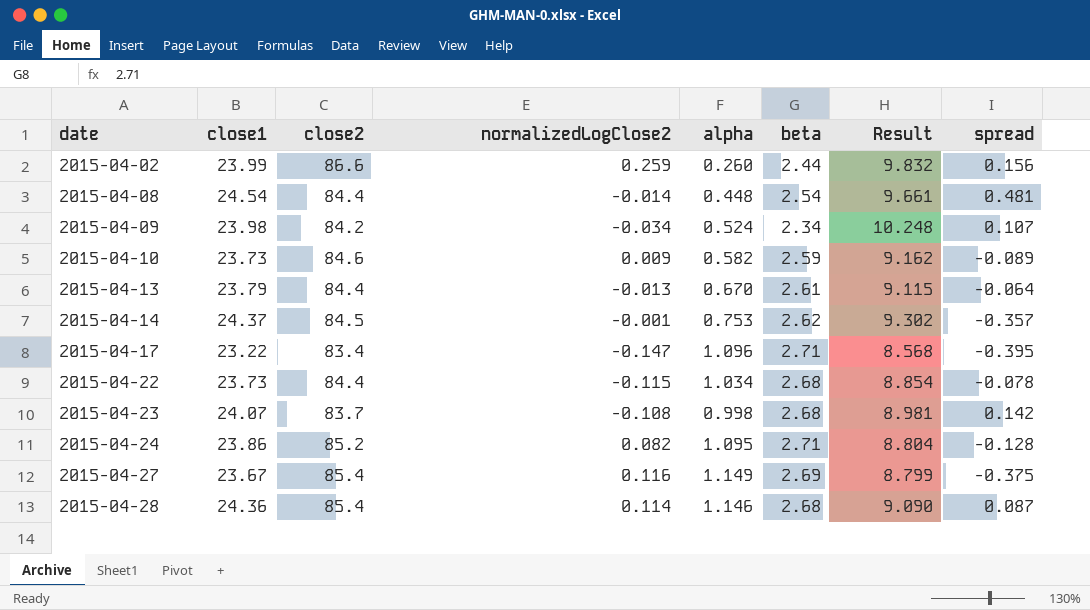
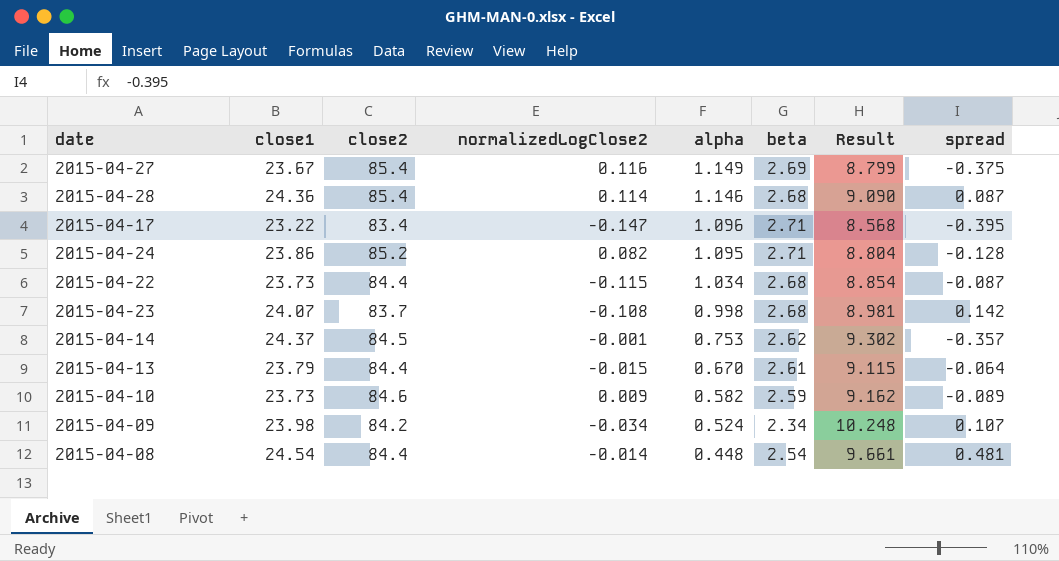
row order: date ascending -> alpha descending
row 2015-04-02: 23.99 | 86.6 | 0.259 | 0.260 | 2.44 | 9.832 | 0.156 -> none
2015-04-22 | spread: -0.078 -> -0.087
2015-04-13 | normalizedLogClose2: -0.013 -> -0.015

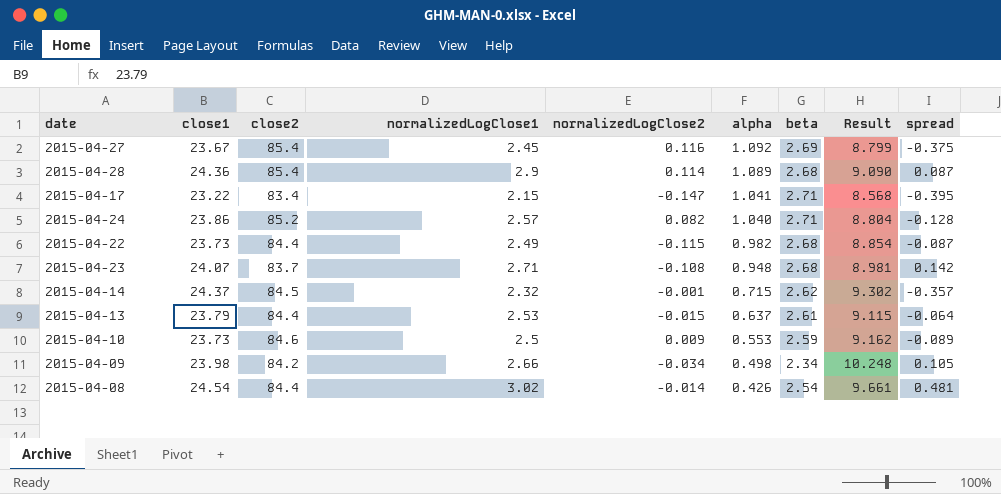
column normalizedLogClose1 | position: none -> 4
2015-04-27 | alpha: 1.149 -> 1.092
2015-04-28 | alpha: 1.146 -> 1.089
2015-04-17 | alpha: 1.096 -> 1.041
2015-04-24 | alpha: 1.095 -> 1.040
2015-04-22 | alpha: 1.034 -> 0.982
2015-04-23 | alpha: 0.998 -> 0.948
2015-04-14 | alpha: 0.753 -> 0.715
2015-04-13 | alpha: 0.670 -> 0.637
2015-04-10 | alpha: 0.582 -> 0.553
2015-04-09 | alpha: 0.524 -> 0.498
2015-04-09 | spread: 0.107 -> 0.105
2015-04-08 | alpha: 0.448 -> 0.426

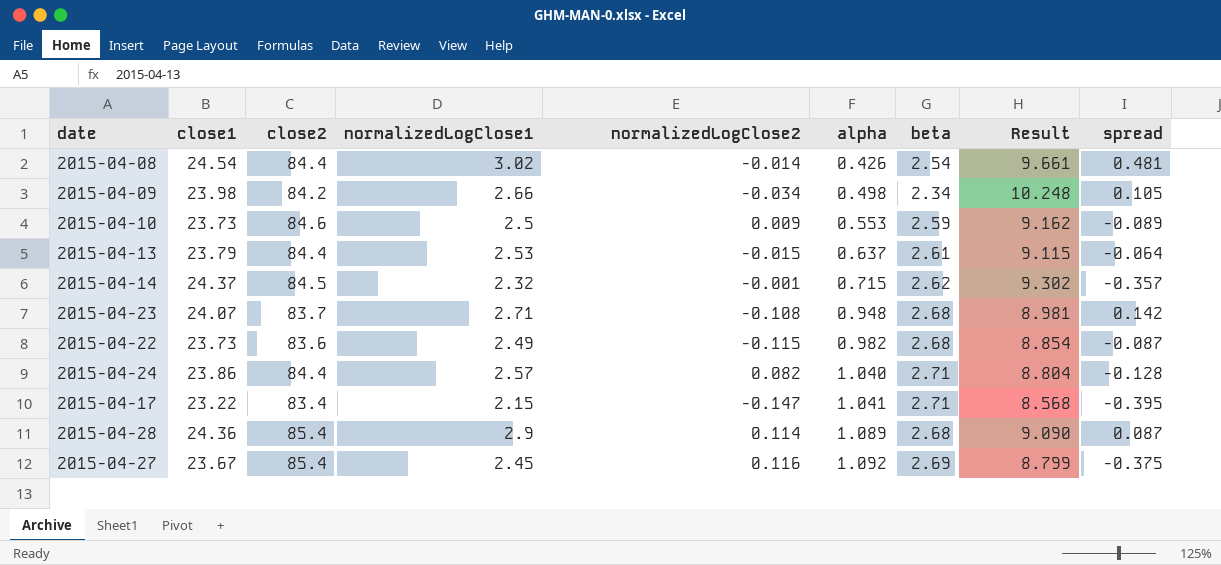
row order: alpha descending -> alpha ascending
2015-04-22 | close2: 84.4 -> 83.6
2015-04-24 | close2: 85.2 -> 84.4

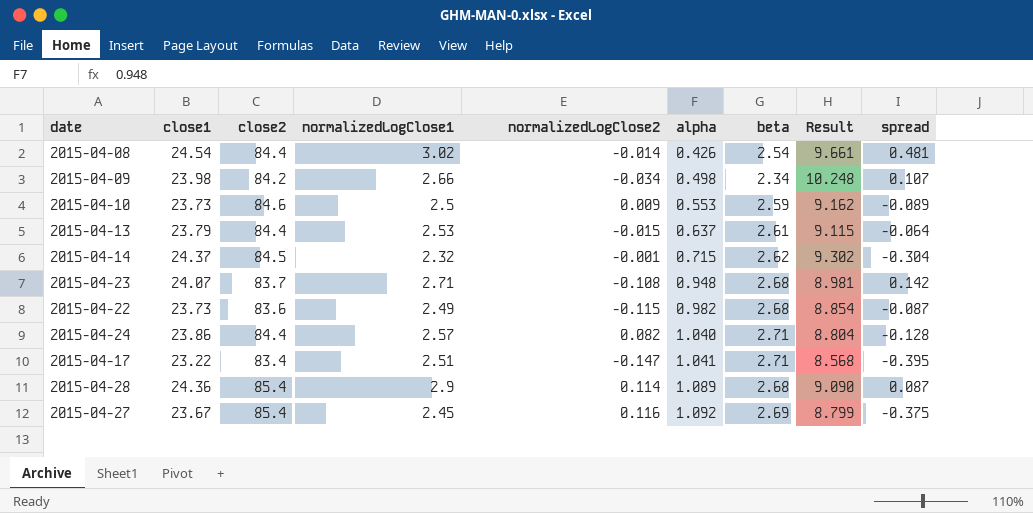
2015-04-09 | spread: 0.105 -> 0.107
2015-04-14 | spread: -0.357 -> -0.304
2015-04-17 | normalizedLogClose1: 2.15 -> 2.51

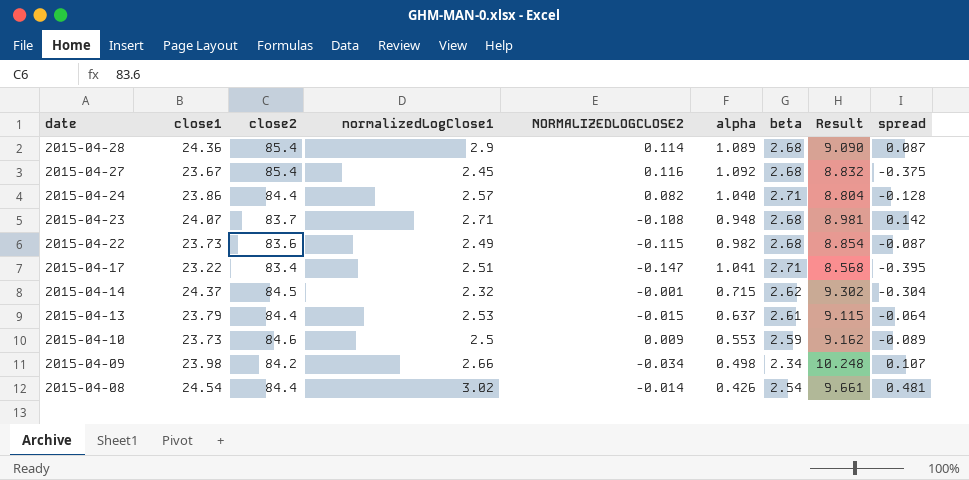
row order: alpha ascending -> date descending
column name: normalizedLogClose2 -> NORMALIZEDLOGCLOSE2
2015-04-27 | beta: 2.69 -> 2.68
2015-04-27 | Result: 8.799 -> 8.832

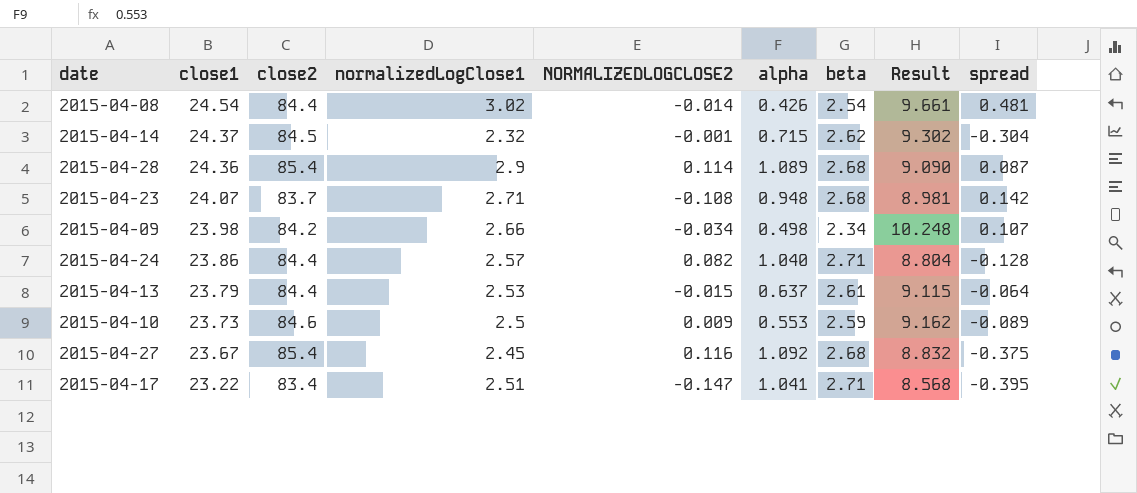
row order: date descending -> close1 descending
row 2015-04-22: 23.73 | 83.6 | 2.49 | -0.115 | 0.982 | 2.68 | 8.854 | -0.087 -> none

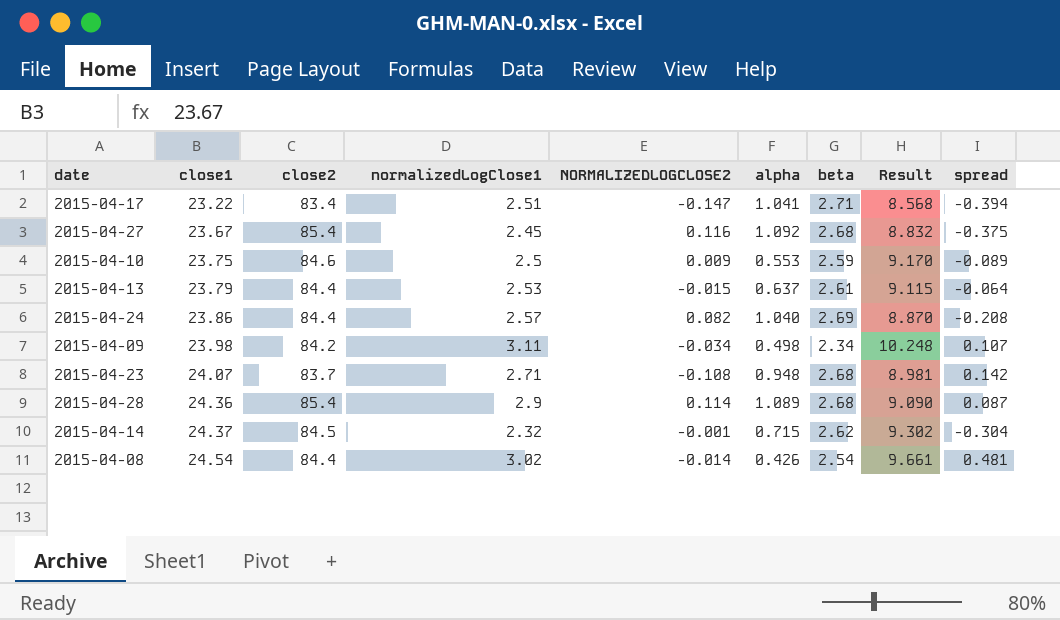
row order: close1 descending -> close1 ascending
2015-04-17 | spread: -0.395 -> -0.394
2015-04-10 | close1: 23.73 -> 23.75
2015-04-10 | Result: 9.162 -> 9.170
2015-04-24 | beta: 2.71 -> 2.69
2015-04-24 | Result: 8.804 -> 8.870
2015-04-24 | spread: -0.128 -> -0.208
2015-04-09 | normalizedLogClose1: 2.66 -> 3.11

